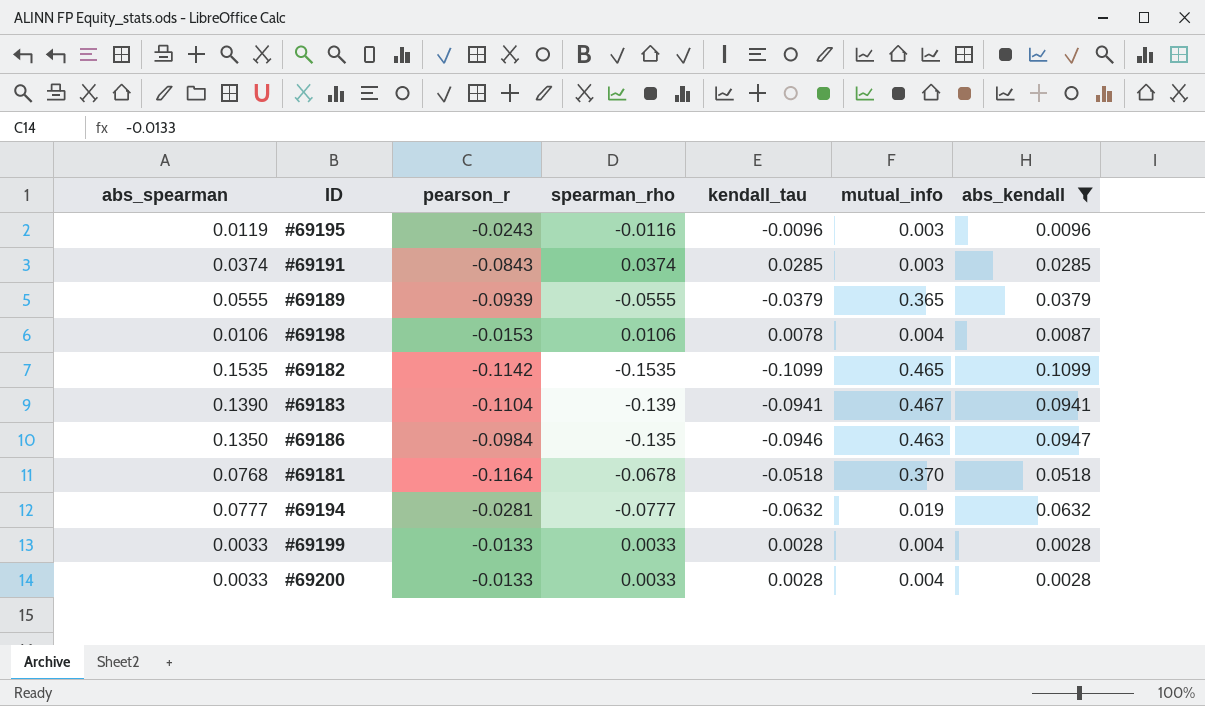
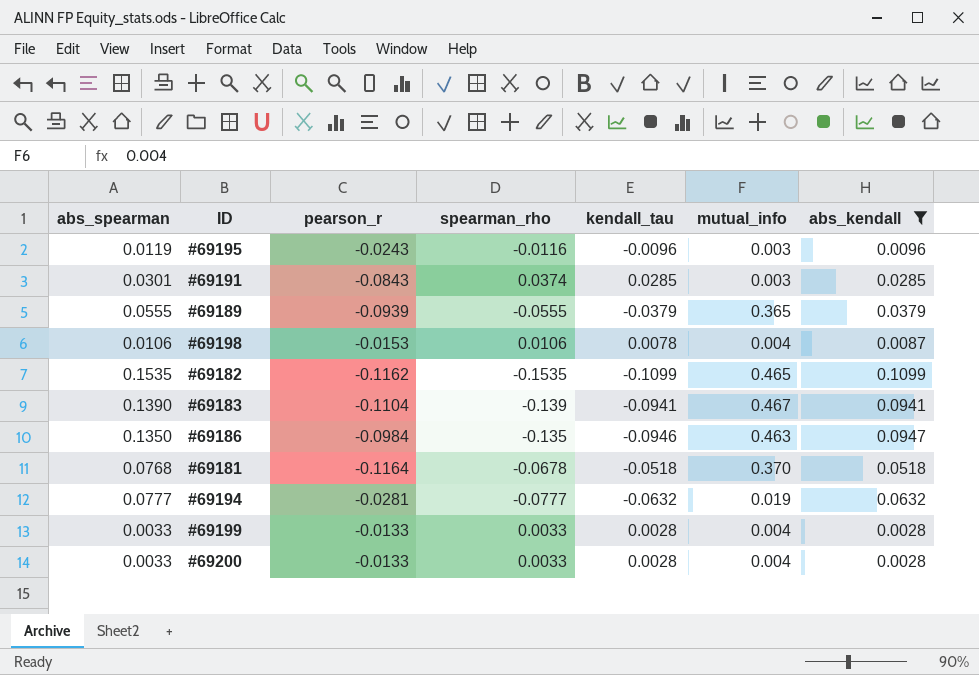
#69191 | abs_spearman: 0.0374 -> 0.0301
#69182 | pearson_r: -0.1142 -> -0.1162

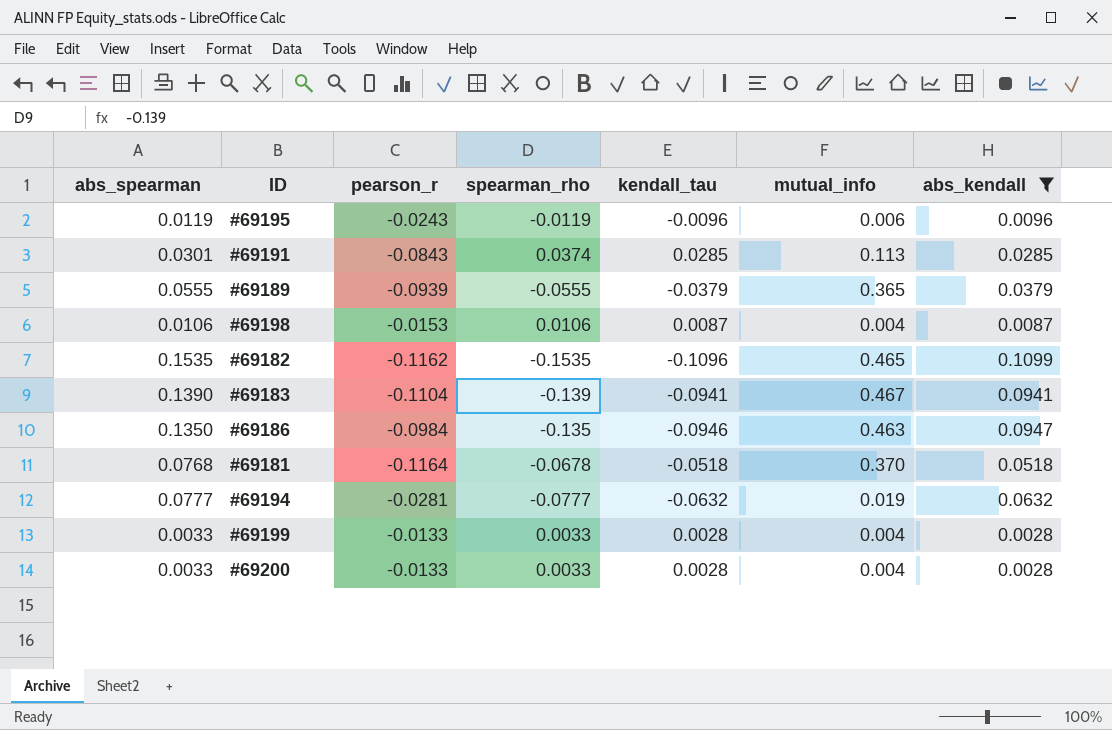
#69195 | spearman_rho: -0.0116 -> -0.0119
#69195 | mutual_info: 0.003 -> 0.006
#69191 | mutual_info: 0.003 -> 0.113
#69198 | kendall_tau: 0.0078 -> 0.0087
#69182 | kendall_tau: -0.1099 -> -0.1096

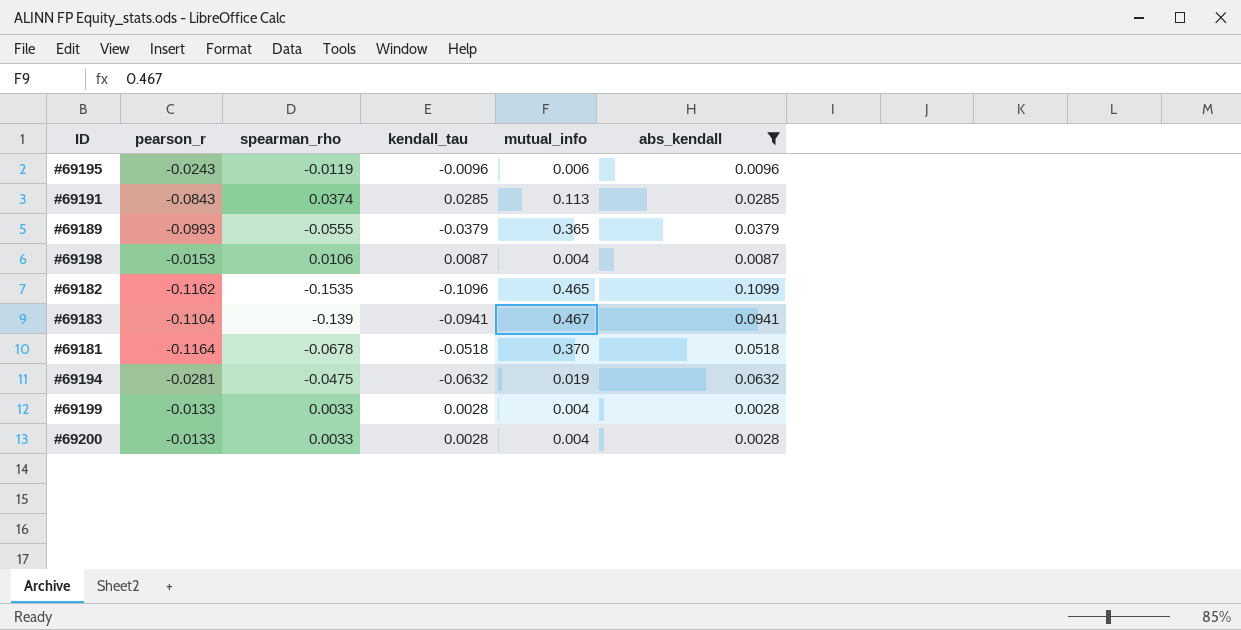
column abs_spearman | position: 1 -> none
row #69186: 0.1350 | -0.0984 | -0.135 | -0.0946 | 0.463 | 0.0947 -> none
#69189 | pearson_r: -0.0939 -> -0.0993
#69194 | spearman_rho: -0.0777 -> -0.0475

